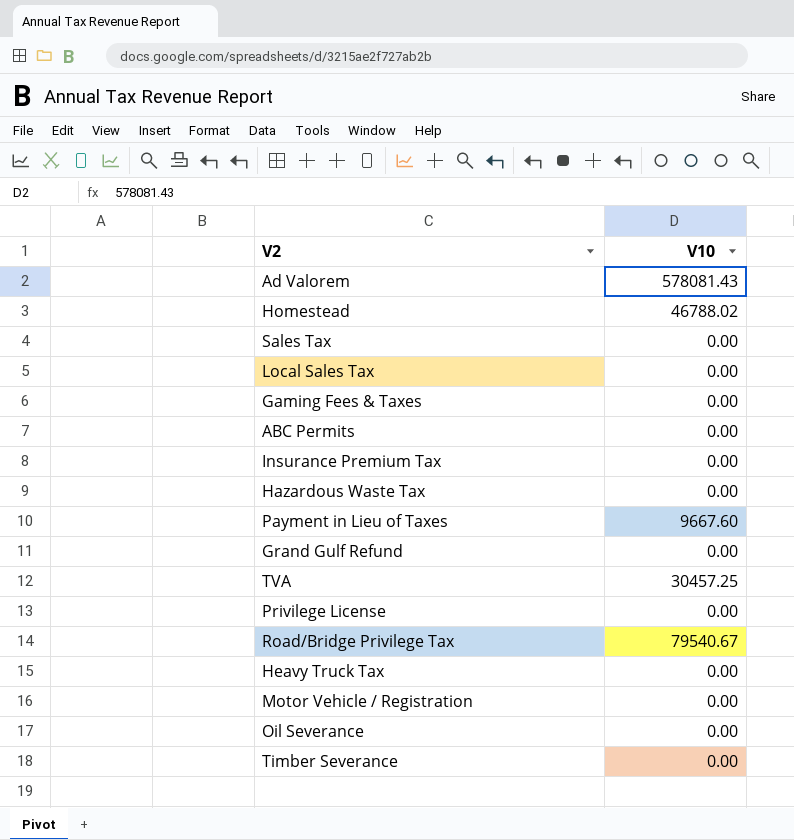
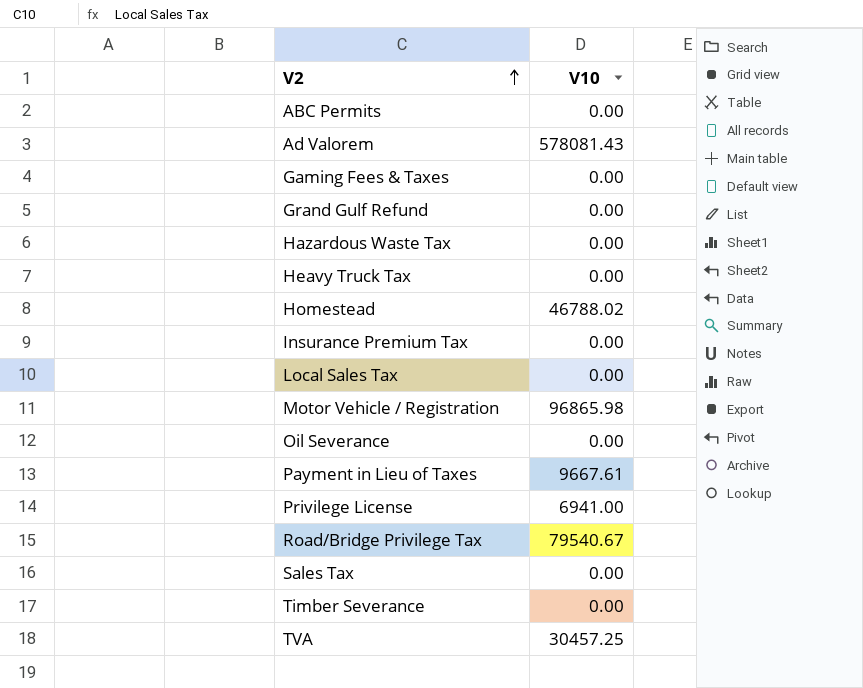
row order: none -> V2 ascending
Motor Vehicle / Registration | V10: 0.00 -> 96865.98
Payment in Lieu of Taxes | V10: 9667.60 -> 9667.61
Privilege License | V10: 0.00 -> 6941.00

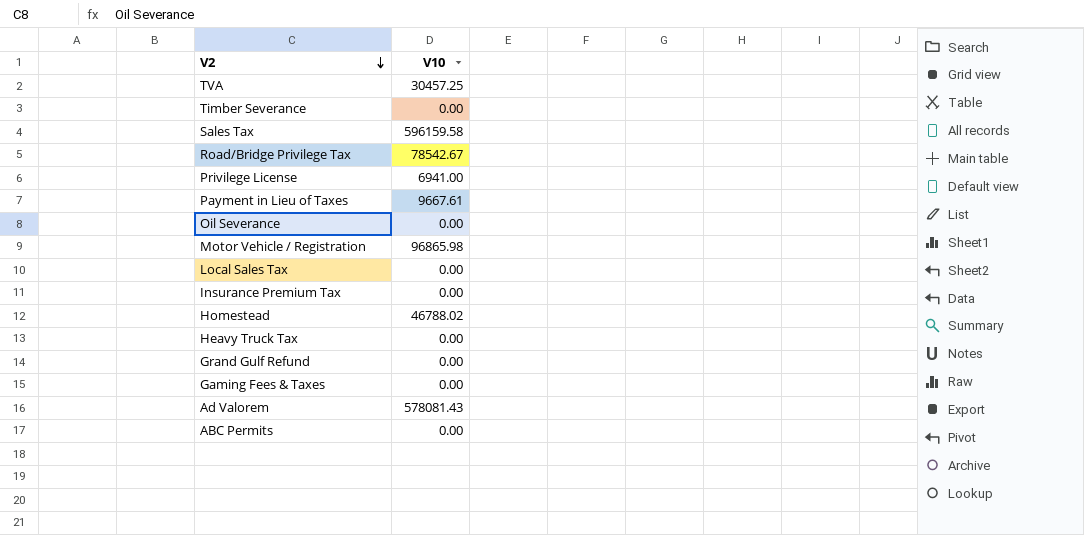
row order: V2 ascending -> V2 descending
row Hazardous Waste Tax: 0.00 -> none
Sales Tax | V10: 0.00 -> 596159.58
Road/Bridge Privilege Tax | V10: 79540.67 -> 78542.67

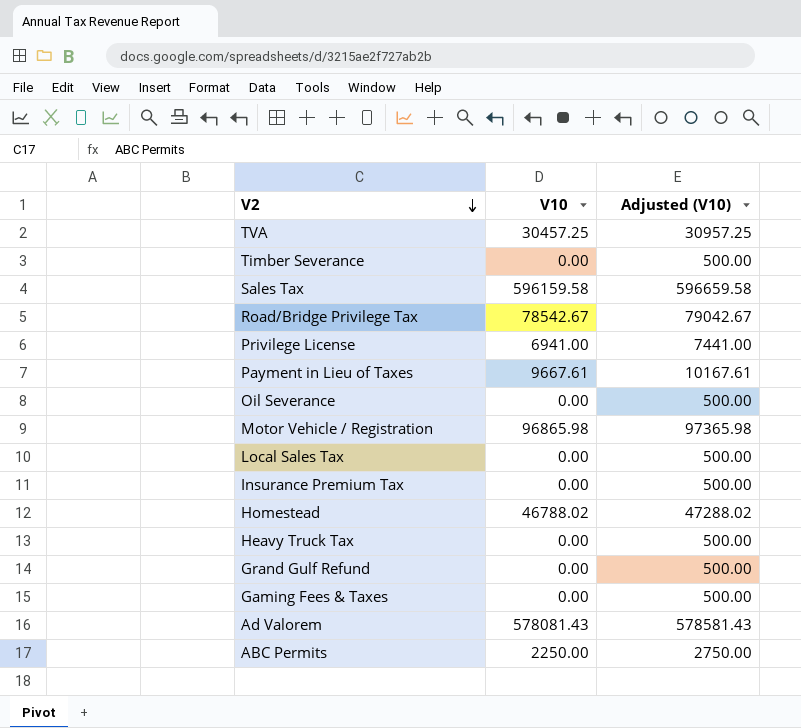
column Adjusted (V10) | formula: none -> [V10] + 500
ABC Permits | V10: 0.00 -> 2250.00

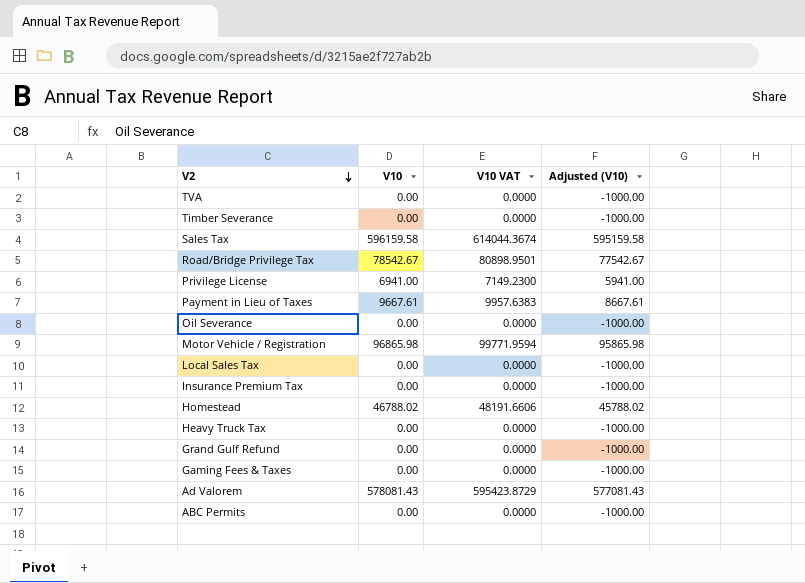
column V10 VAT | formula: none -> [V10] * 1.03
column Adjusted (V10) | formula: [V10] + 500 -> [V10] - 1000
TVA | V10: 30457.25 -> 0.00
ABC Permits | V10: 2250.00 -> 0.00

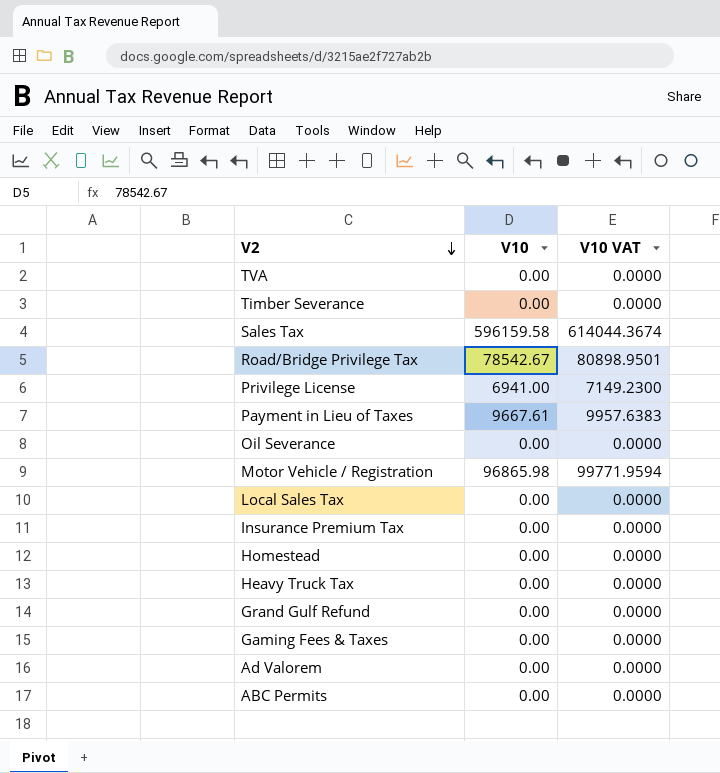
column Adjusted (V10) | formula: [V10] - 1000 -> none
Homestead | V10: 46788.02 -> 0.00
Homestead | V10 VAT: 48191.6606 -> 0.0000
Ad Valorem | V10: 578081.43 -> 0.00
Ad Valorem | V10 VAT: 595423.8729 -> 0.0000

